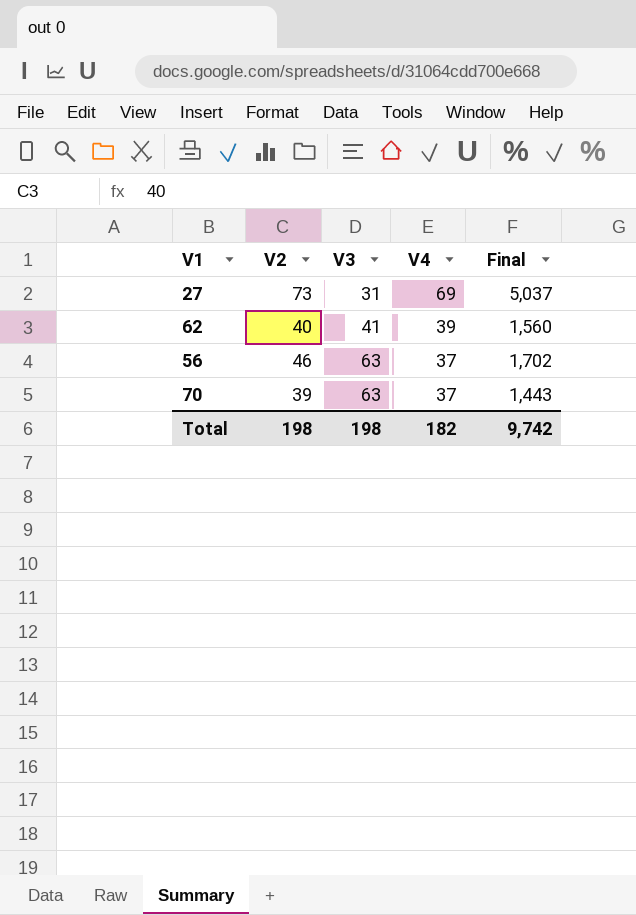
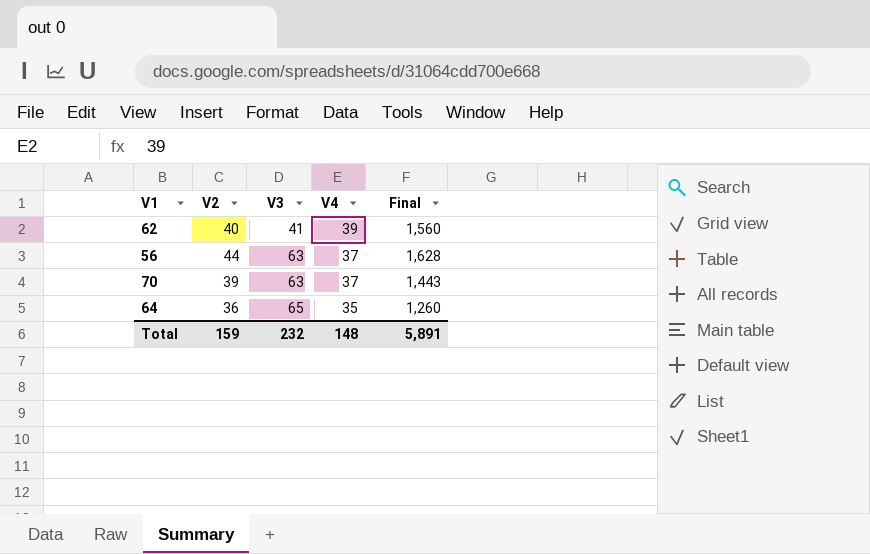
row 27: 73 | 31 | 69 | 5,037 -> none
56 | V2: 46 -> 44
56 | Final: 1,702 -> 1,628
row 64: none -> 36 | 65 | 35 | 1,260
Total | V2: 198 -> 159
Total | V3: 198 -> 232
Total | V4: 182 -> 148
Total | Final: 9,742 -> 5,891

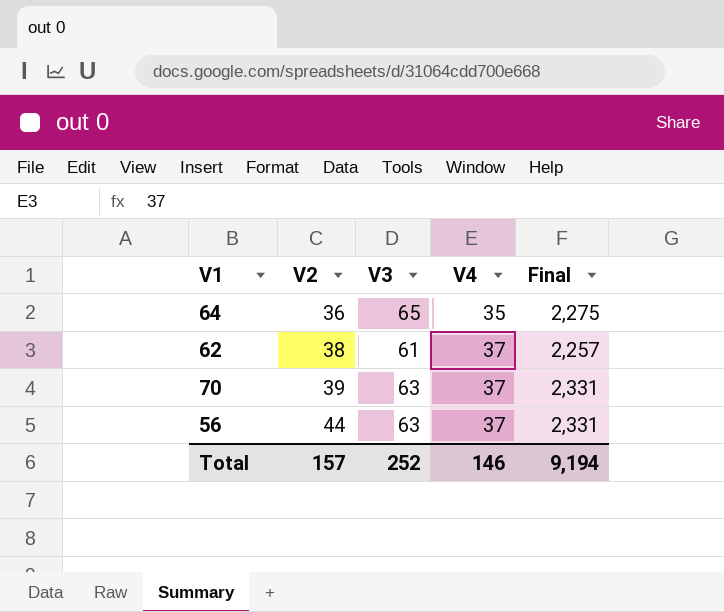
row order: V3 ascending -> V2 ascending
column Final | formula: [V2] * [V4] -> [V3] * [V4]
62 | V2: 40 -> 38
62 | V3: 41 -> 61
62 | V4: 39 -> 37
Total | V2: 159 -> 157
Total | V3: 232 -> 252
Total | V4: 148 -> 146
Total | Final: 5,891 -> 9,194

